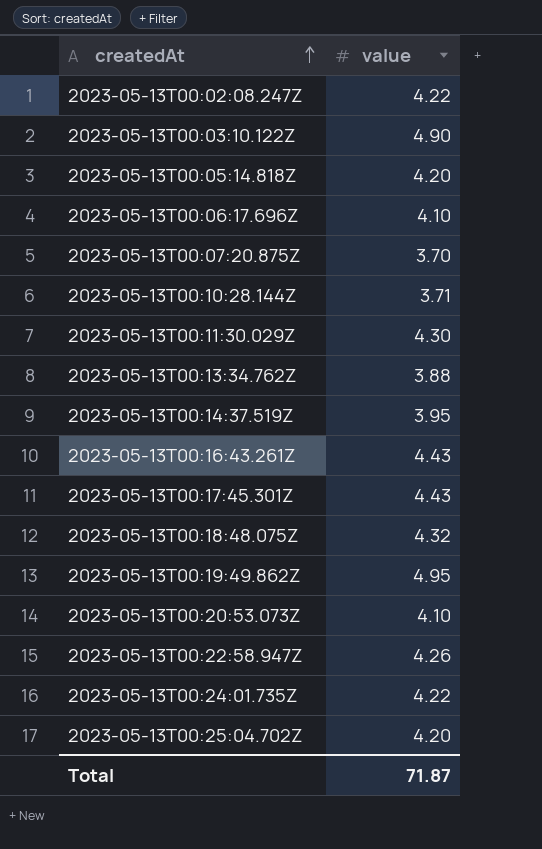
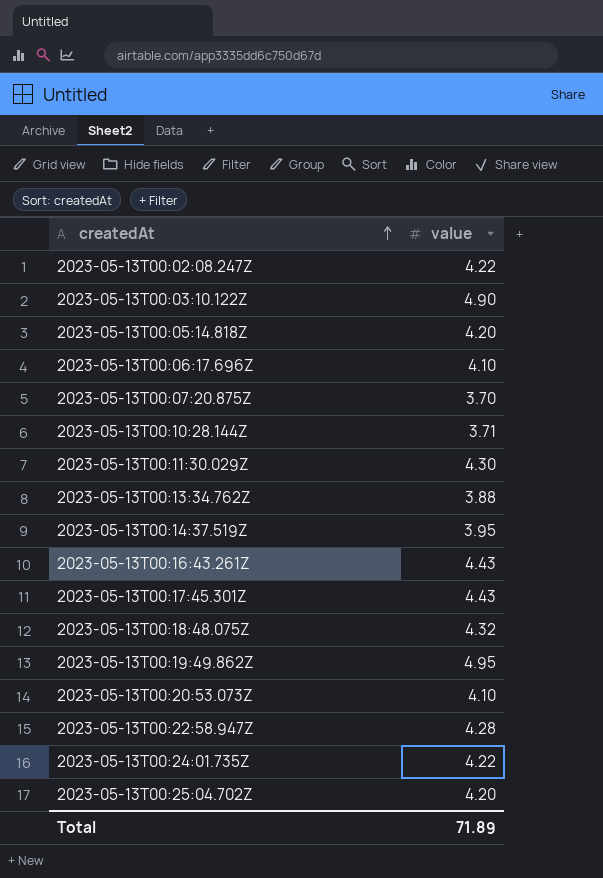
2023-05-13T00:22:58.947Z | value: 4.26 -> 4.28
Total | value: 71.87 -> 71.89

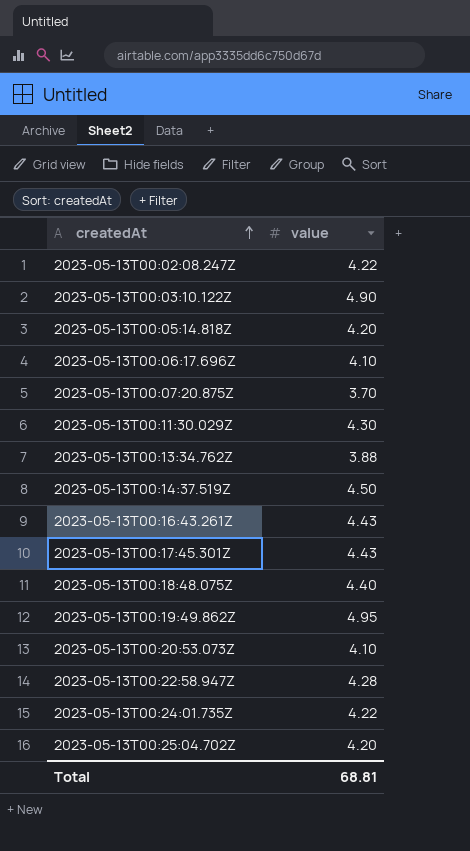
row 2023-05-13T00:10:28.144Z: 3.71 -> none
2023-05-13T00:14:37.519Z | value: 3.95 -> 4.50
2023-05-13T00:18:48.075Z | value: 4.32 -> 4.40
Total | value: 71.89 -> 68.81

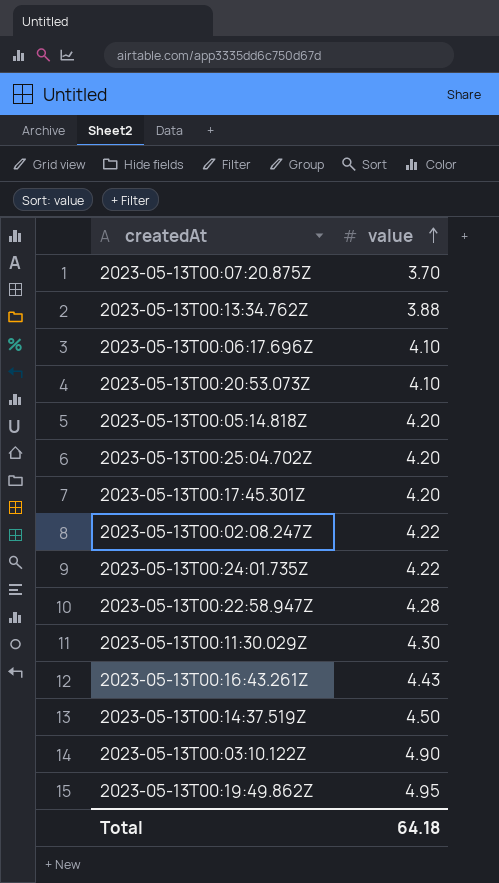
row order: createdAt ascending -> value ascending
row 2023-05-13T00:18:48.075Z: 4.40 -> none
2023-05-13T00:17:45.301Z | value: 4.43 -> 4.20
Total | value: 68.81 -> 64.18

